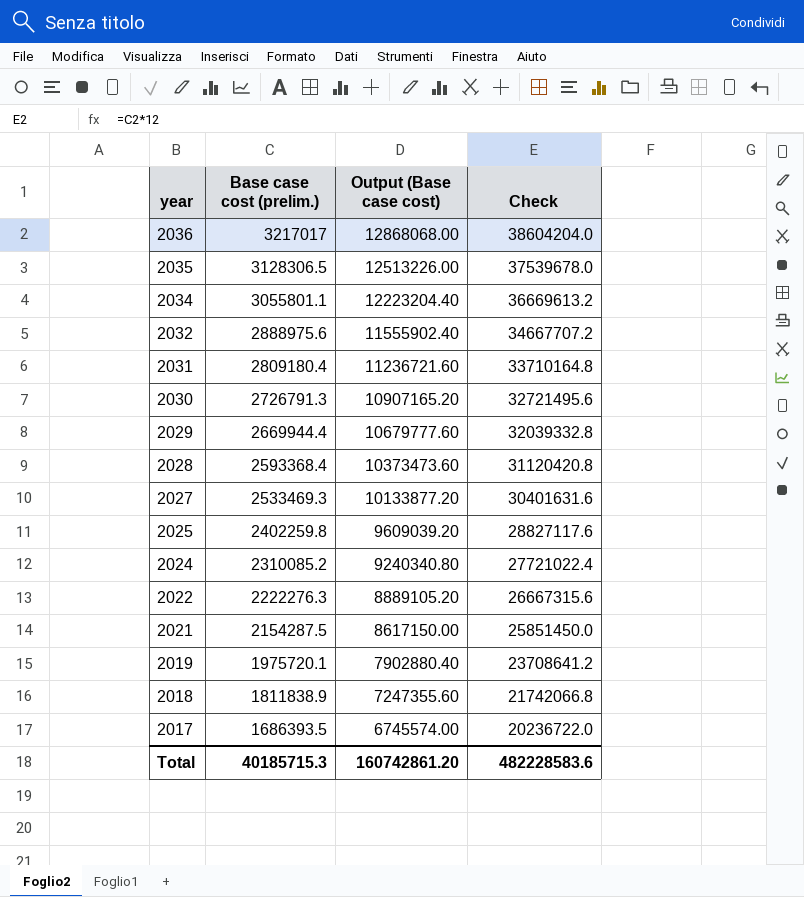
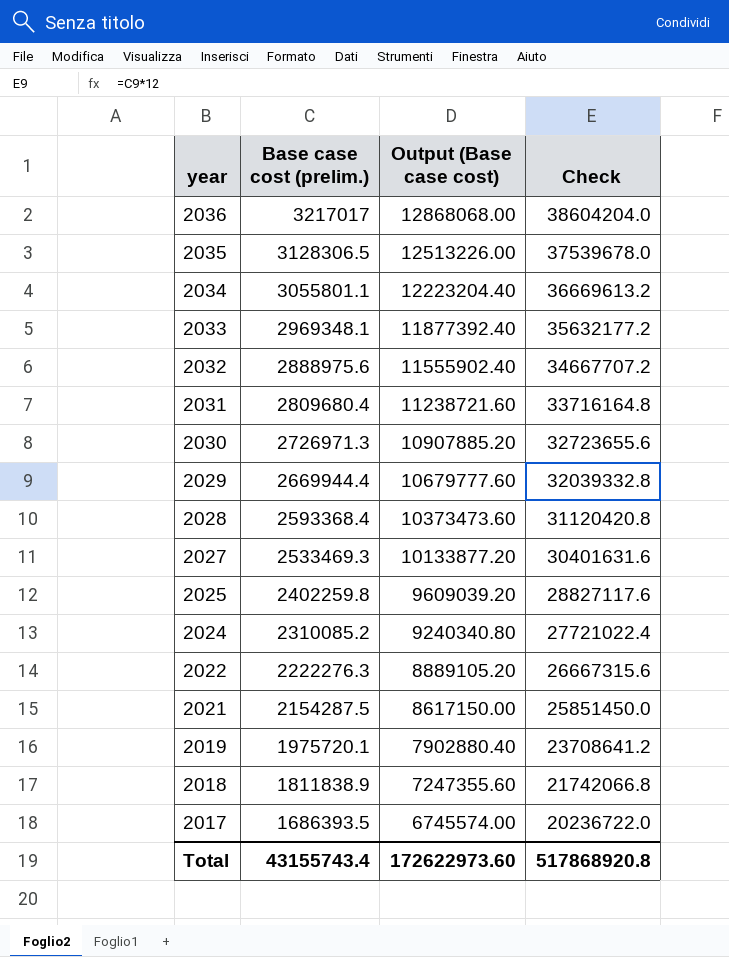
row 2033: none -> 2969348.1 | 11877392.40 | 35632177.2
2031 | Base case cost (prelim.): 2809180.4 -> 2809680.4
2031 | Output (Base case cost): 11236721.60 -> 11238721.60
2031 | Check: 33710164.8 -> 33716164.8
2030 | Base case cost (prelim.): 2726791.3 -> 2726971.3
2030 | Output (Base case cost): 10907165.20 -> 10907885.20
2030 | Check: 32721495.6 -> 32723655.6
Total | Base case cost (prelim.): 40185715.3 -> 43155743.4
Total | Output (Base case cost): 160742861.20 -> 172622973.60
Total | Check: 482228583.6 -> 517868920.8

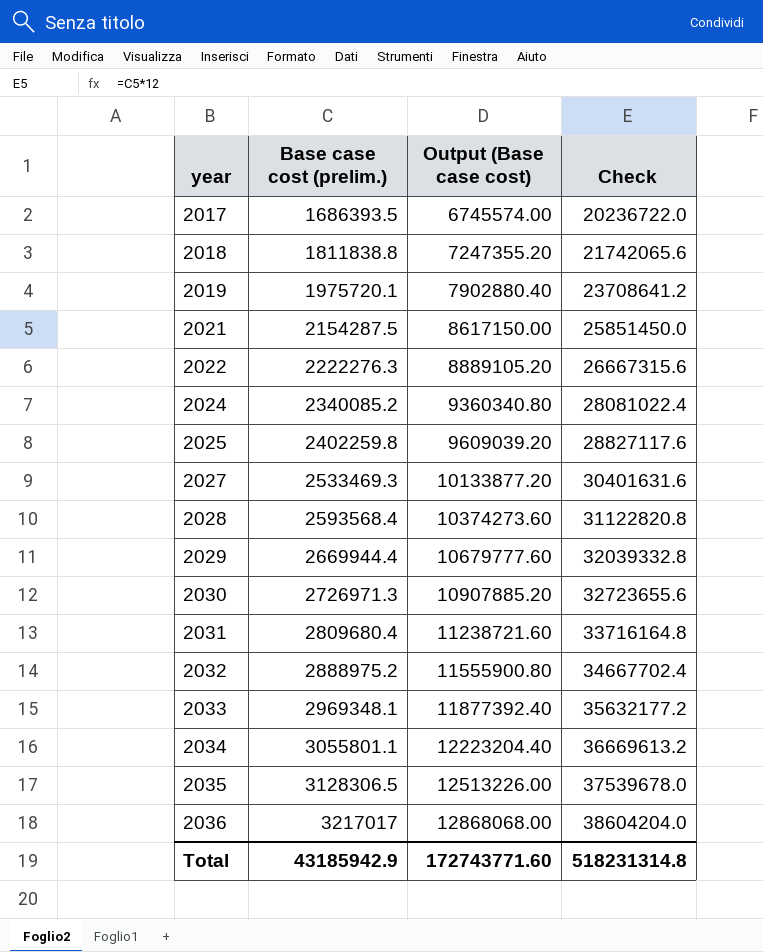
row order: year descending -> year ascending
2018 | Base case cost (prelim.): 1811838.9 -> 1811838.8
2018 | Output (Base case cost): 7247355.60 -> 7247355.20
2018 | Check: 21742066.8 -> 21742065.6
2024 | Base case cost (prelim.): 2310085.2 -> 2340085.2
2024 | Output (Base case cost): 9240340.80 -> 9360340.80
2024 | Check: 27721022.4 -> 28081022.4
2028 | Base case cost (prelim.): 2593368.4 -> 2593568.4
2028 | Output (Base case cost): 10373473.60 -> 10374273.60
2028 | Check: 31120420.8 -> 31122820.8
2032 | Base case cost (prelim.): 2888975.6 -> 2888975.2
2032 | Output (Base case cost): 11555902.40 -> 11555900.80
2032 | Check: 34667707.2 -> 34667702.4
Total | Base case cost (prelim.): 43155743.4 -> 43185942.9
Total | Output (Base case cost): 172622973.60 -> 172743771.60
Total | Check: 517868920.8 -> 518231314.8

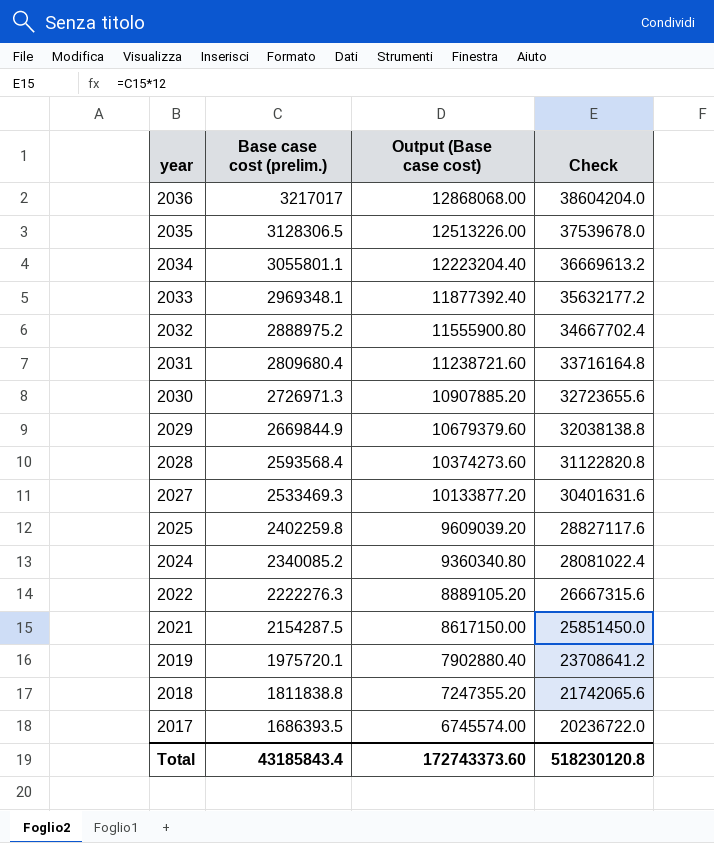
row order: year ascending -> year descending
2029 | Base case cost (prelim.): 2669944.4 -> 2669844.9
2029 | Output (Base case cost): 10679777.60 -> 10679379.60
2029 | Check: 32039332.8 -> 32038138.8
Total | Base case cost (prelim.): 43185942.9 -> 43185843.4
Total | Output (Base case cost): 172743771.60 -> 172743373.60
Total | Check: 518231314.8 -> 518230120.8

